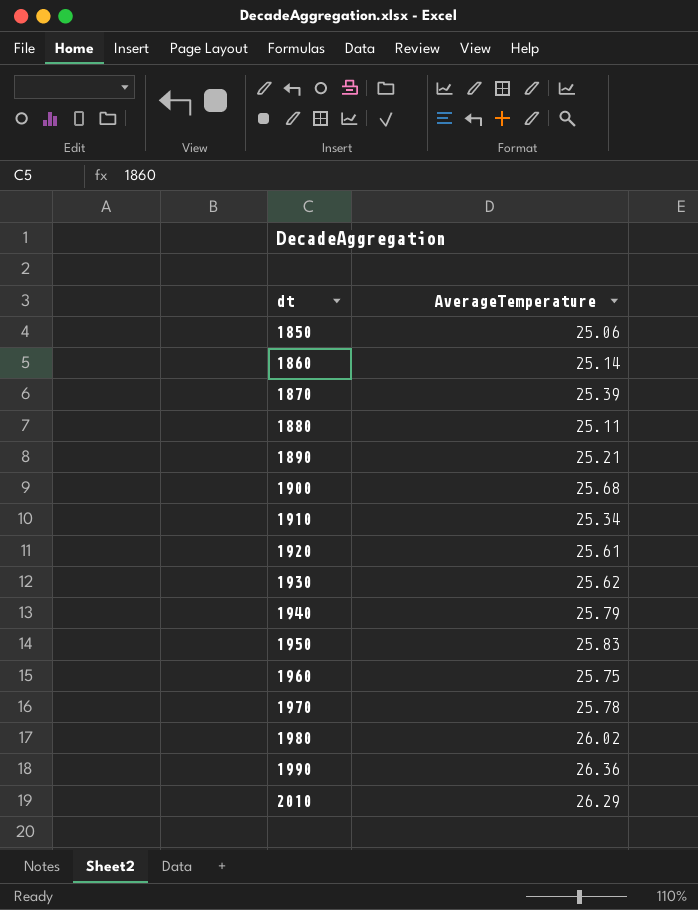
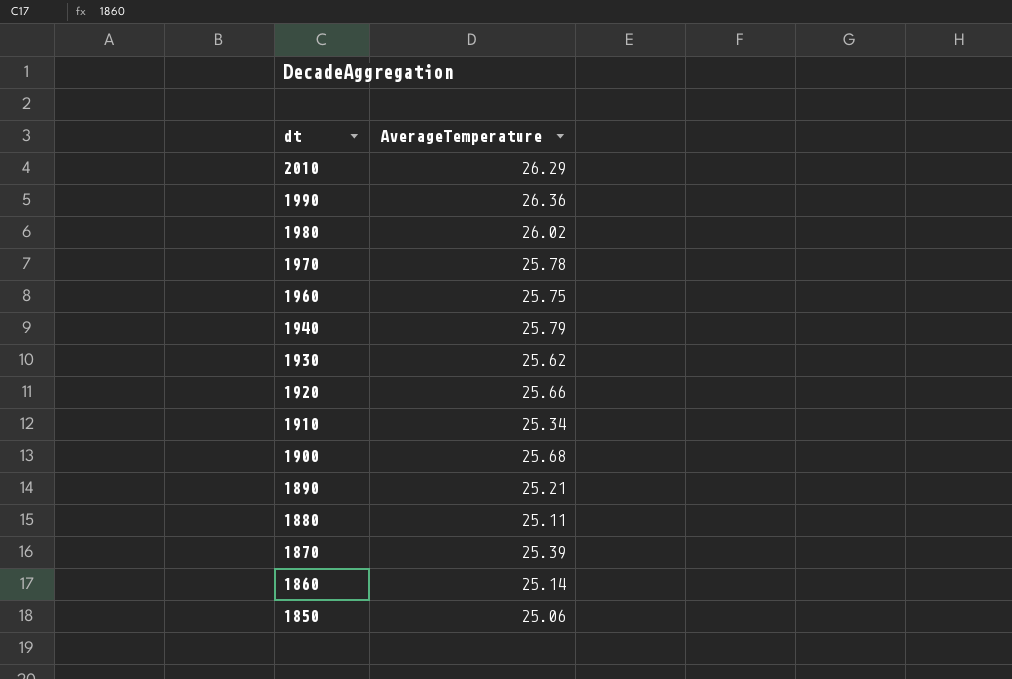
row order: dt ascending -> dt descending
row 1950: 25.83 -> none
1920 | AverageTemperature: 25.61 -> 25.66

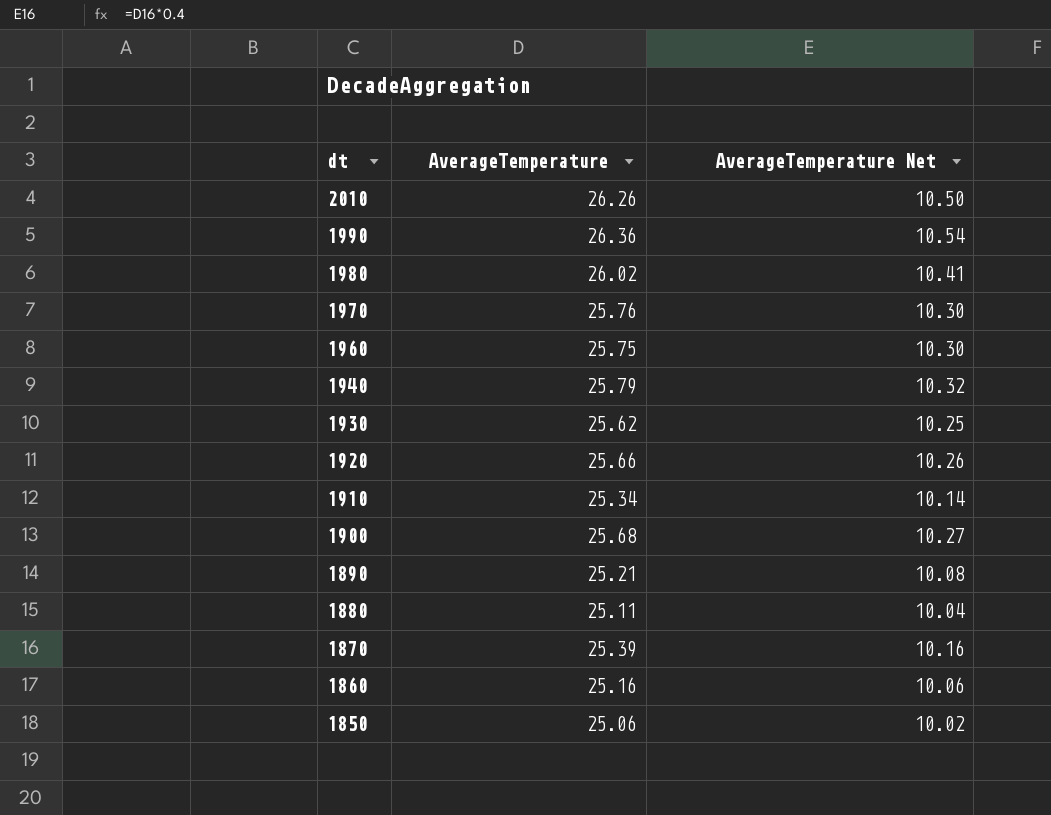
column AverageTemperature Net | formula: none -> [AverageTemperature] * 0.4
2010 | AverageTemperature: 26.29 -> 26.26
1970 | AverageTemperature: 25.78 -> 25.76
1860 | AverageTemperature: 25.14 -> 25.16

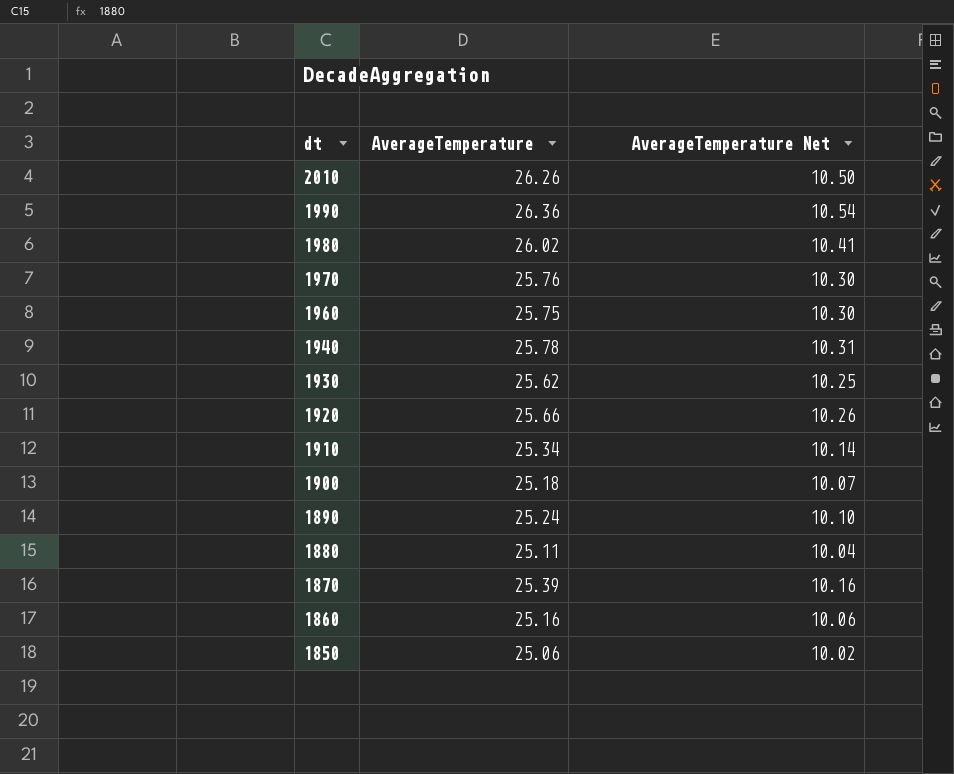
1940 | AverageTemperature: 25.79 -> 25.78
1940 | AverageTemperature Net: 10.32 -> 10.31
1900 | AverageTemperature: 25.68 -> 25.18
1900 | AverageTemperature Net: 10.27 -> 10.07
1890 | AverageTemperature: 25.21 -> 25.24
1890 | AverageTemperature Net: 10.08 -> 10.10

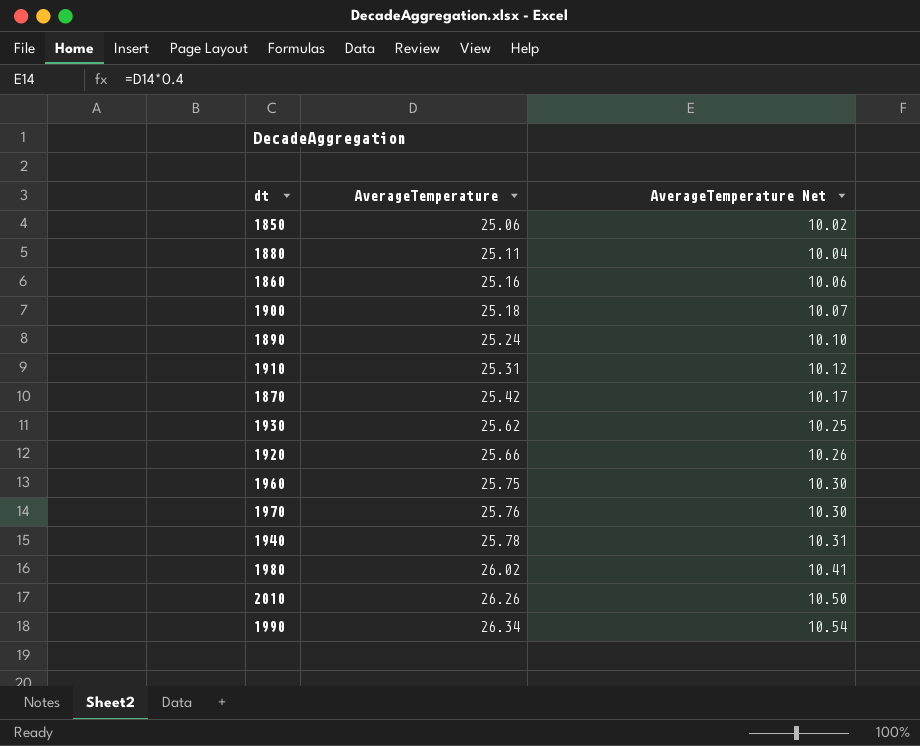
row order: dt descending -> AverageTemperature ascending
1910 | AverageTemperature: 25.34 -> 25.31
1910 | AverageTemperature Net: 10.14 -> 10.12
1870 | AverageTemperature: 25.39 -> 25.42
1870 | AverageTemperature Net: 10.16 -> 10.17
1990 | AverageTemperature: 26.36 -> 26.34

